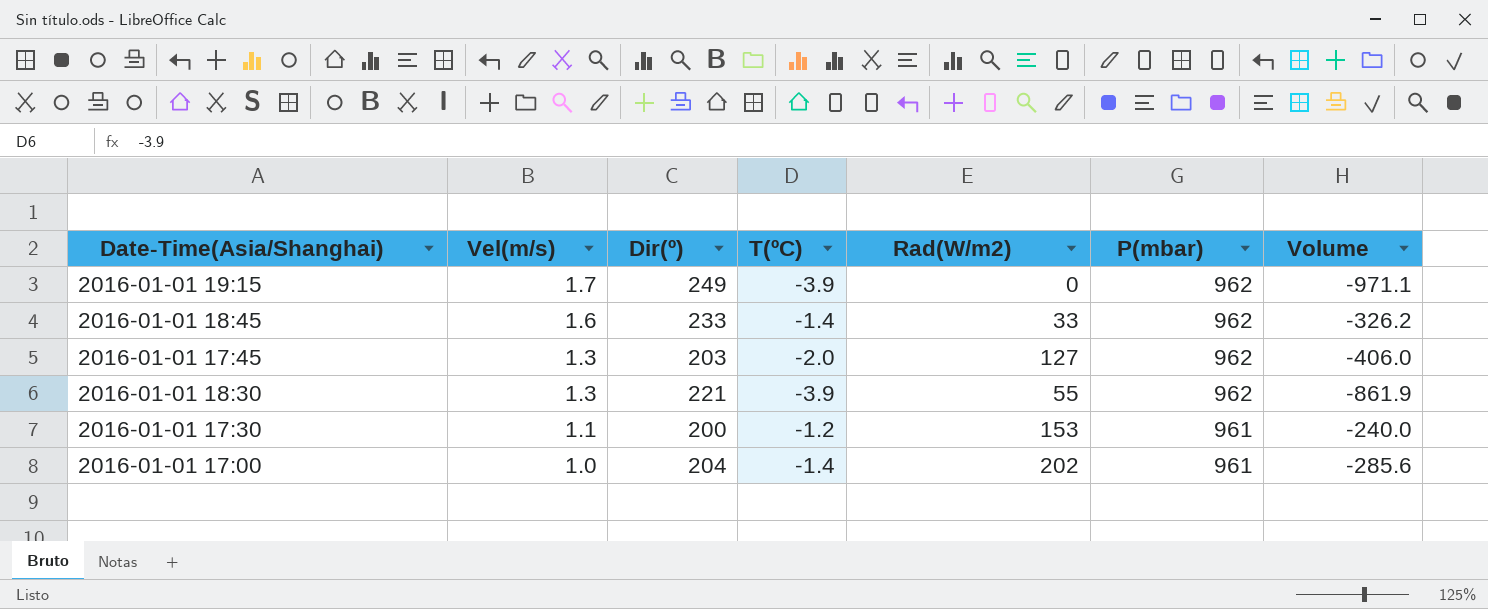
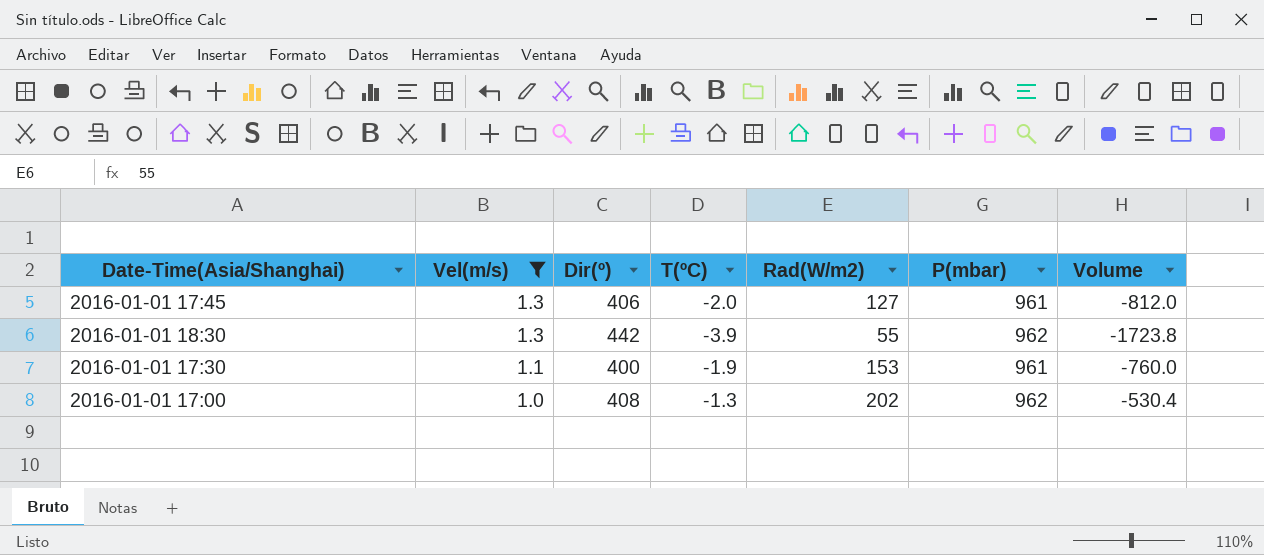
filter: none -> Vel(m/s) <= 1.3
2016-01-01 17:45 | Dir(º): 203 -> 406
2016-01-01 17:45 | P(mbar): 962 -> 961
2016-01-01 17:45 | Volume: -406.0 -> -812.0
2016-01-01 18:30 | Dir(º): 221 -> 442
2016-01-01 18:30 | Volume: -861.9 -> -1723.8
2016-01-01 17:30 | Dir(º): 200 -> 400
2016-01-01 17:30 | T(ºC): -1.2 -> -1.9
2016-01-01 17:30 | Volume: -240.0 -> -760.0
2016-01-01 17:00 | Dir(º): 204 -> 408
2016-01-01 17:00 | T(ºC): -1.4 -> -1.3
2016-01-01 17:00 | P(mbar): 961 -> 962
2016-01-01 17:00 | Volume: -285.6 -> -530.4

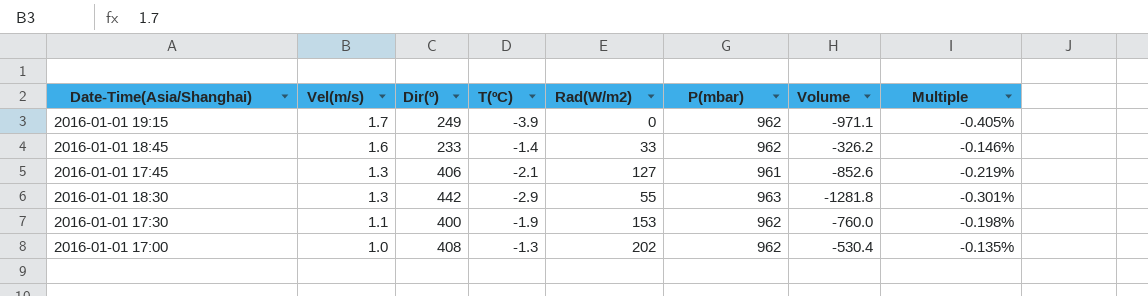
filter: Vel(m/s) <= 1.3 -> none
column Multiple | formula: none -> [T(ºC)] / [P(mbar)]
2016-01-01 17:45 | T(ºC): -2.0 -> -2.1
2016-01-01 17:45 | Volume: -812.0 -> -852.6
2016-01-01 18:30 | T(ºC): -3.9 -> -2.9
2016-01-01 18:30 | P(mbar): 962 -> 963
2016-01-01 18:30 | Volume: -1723.8 -> -1281.8
2016-01-01 17:30 | P(mbar): 961 -> 962

